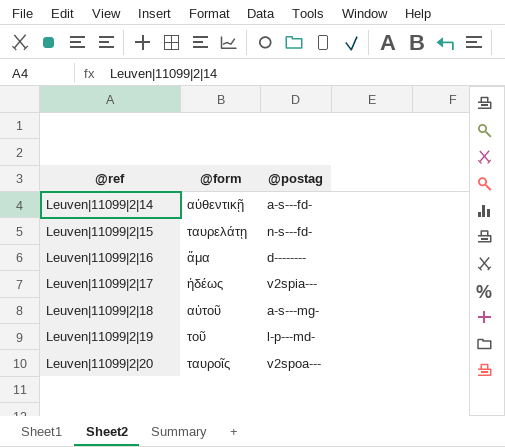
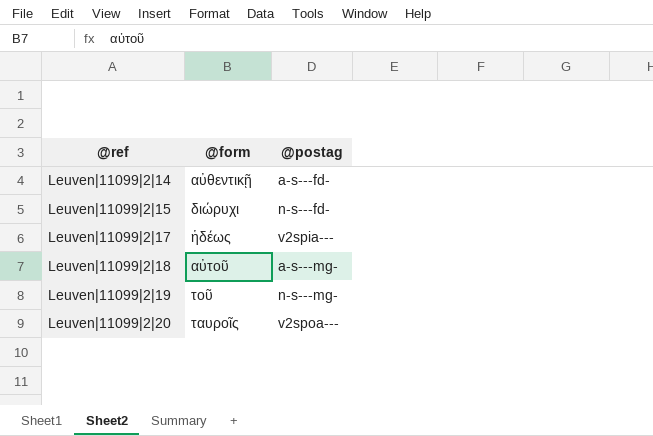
row Leuven|11099|2|16: ἅμα | d-------- -> none
Leuven|11099|2|15 | @form: ταυρελάτῃ -> διώρυχι
Leuven|11099|2|19 | @postag: l-p---md- -> n-s---mg-

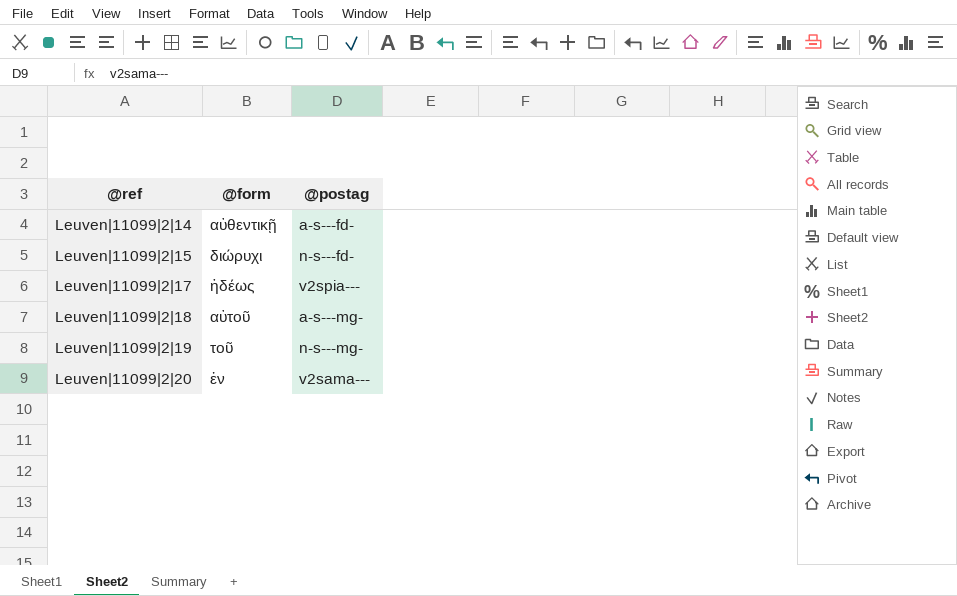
Leuven|11099|2|20 | @form: ταυροῖς -> ἐν
Leuven|11099|2|20 | @postag: v2spoa--- -> v2sama---

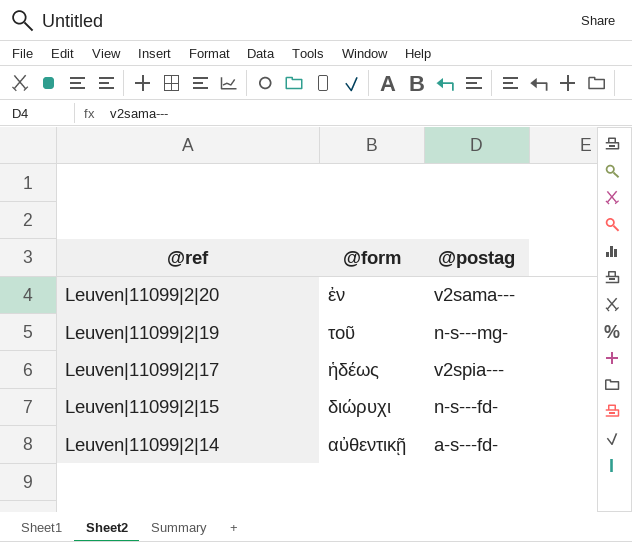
row order: @ref ascending -> @ref descending
row Leuven|11099|2|18: αὐτοῦ | a-s---mg- -> none

